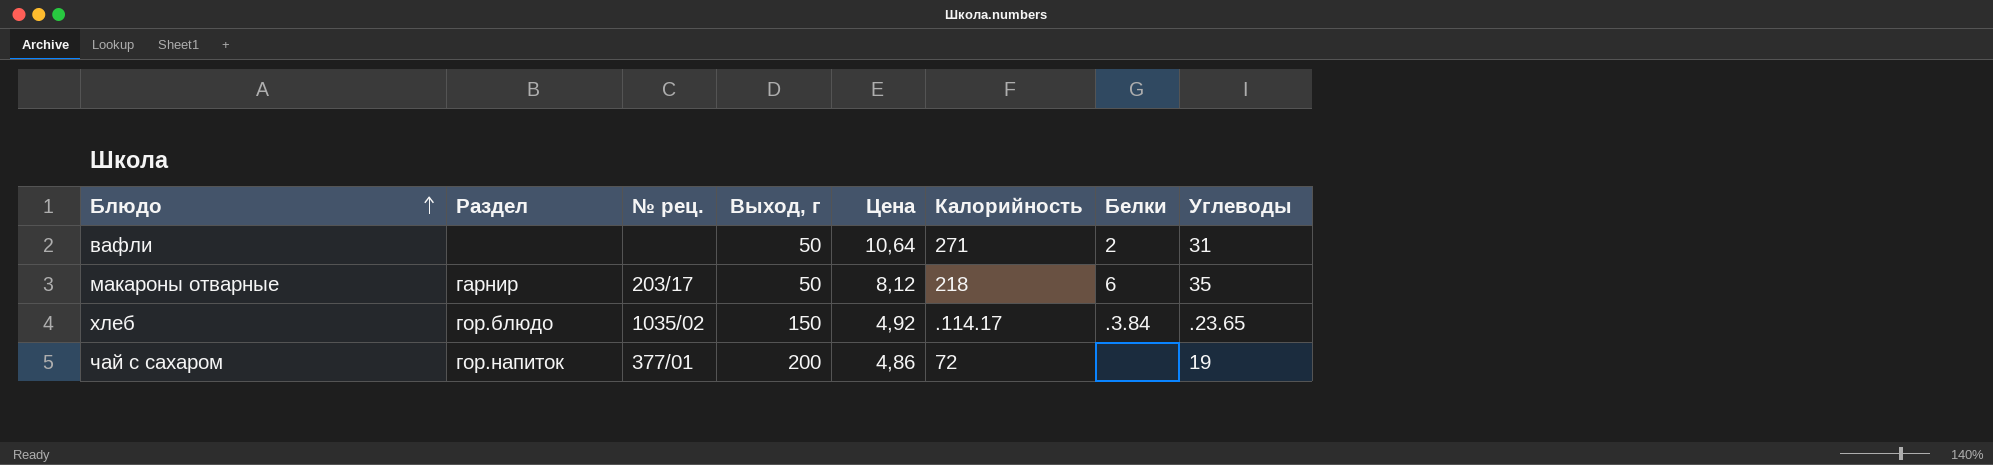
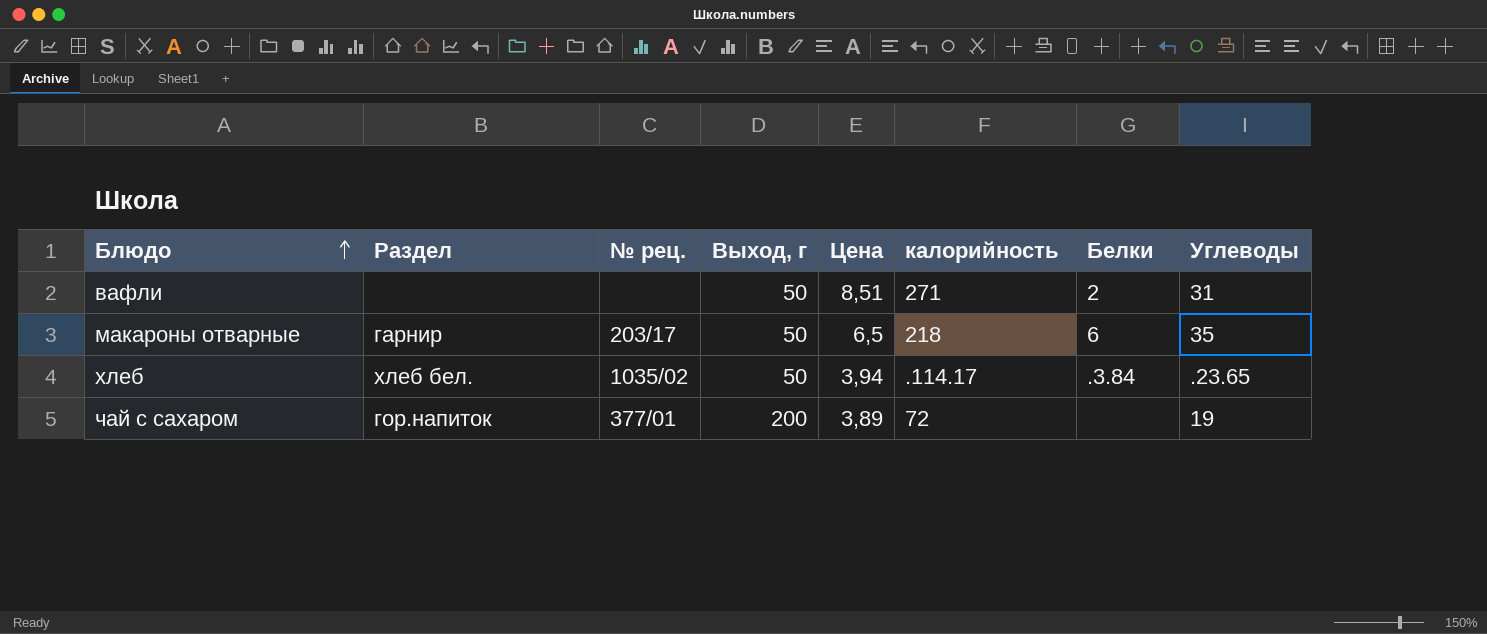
column name: Калорийность -> калорийность
вафли | Цена: 10,64 -> 8,51
макароны отварные | Цена: 8,12 -> 6,5
хлеб | Раздел: гор.блюдо -> хлеб бел.
хлеб | Выход, г: 150 -> 50
хлеб | Цена: 4,92 -> 3,94
чай с сахаром | Цена: 4,86 -> 3,89

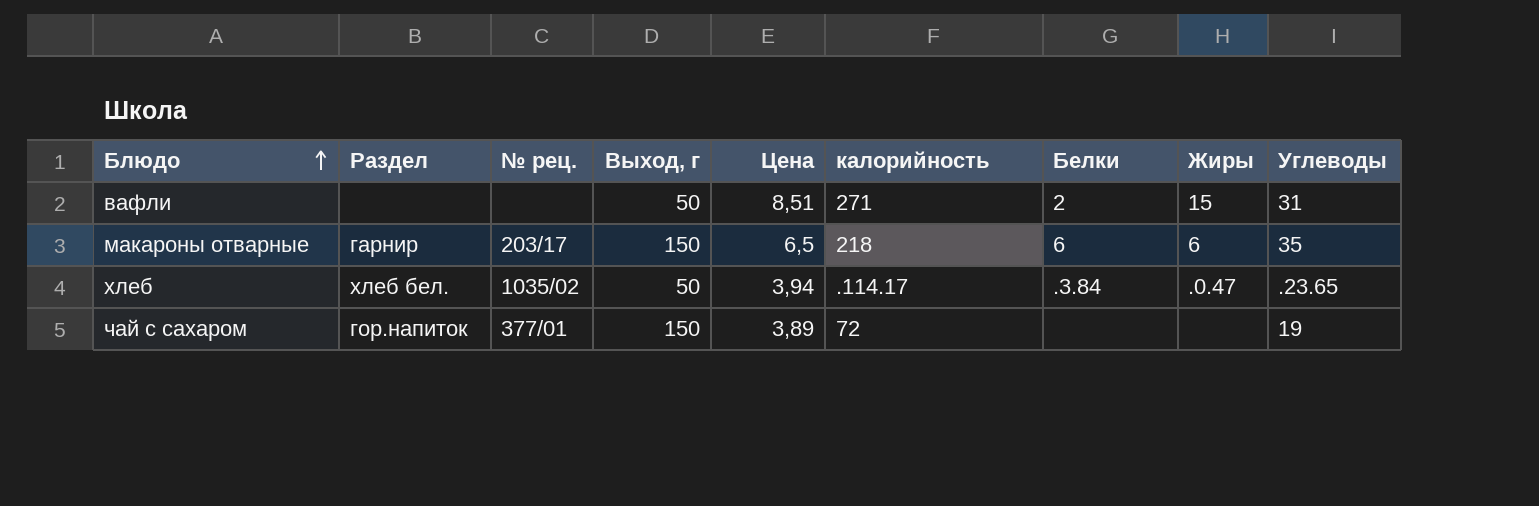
column Жиры | position: none -> 8
макароны отварные | Выход, г: 50 -> 150
чай с сахаром | Выход, г: 200 -> 150

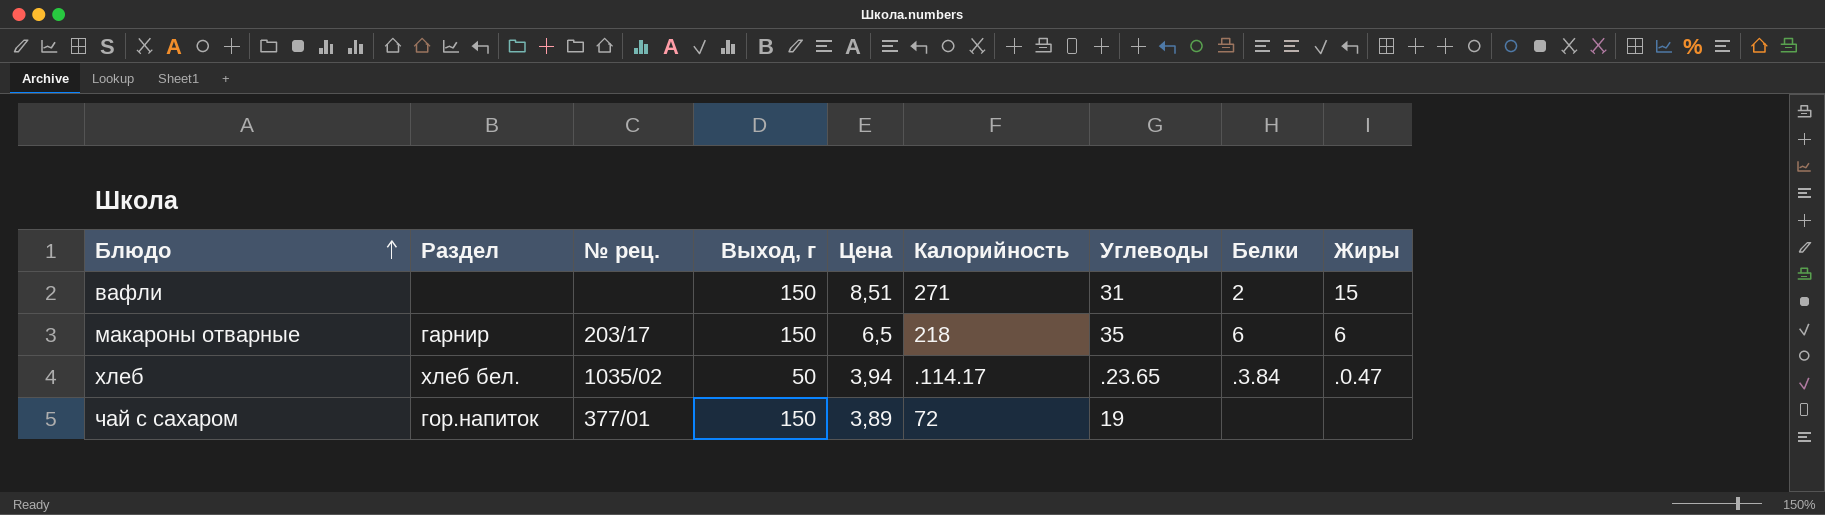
column name: калорийность -> Калорийность
column Углеводы | position: 9 -> 7
вафли | Выход, г: 50 -> 150

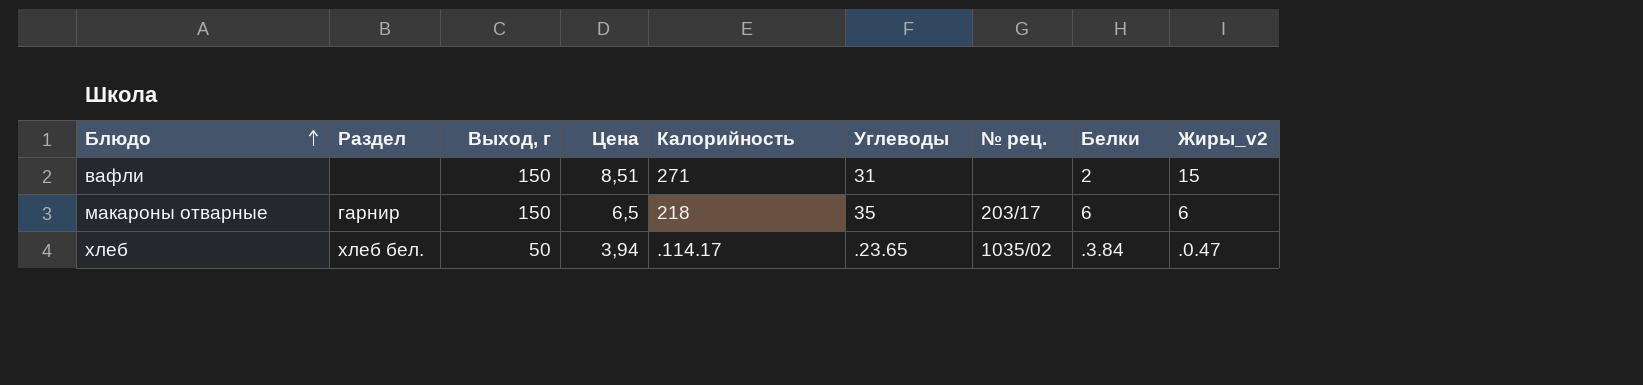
column № рец. | position: 3 -> 7
column name: Жиры -> Жиры_v2
row чай с сахаром: гор.напиток | 377/01 | 150 | 3,89 | 72 | 19 | none | none -> none

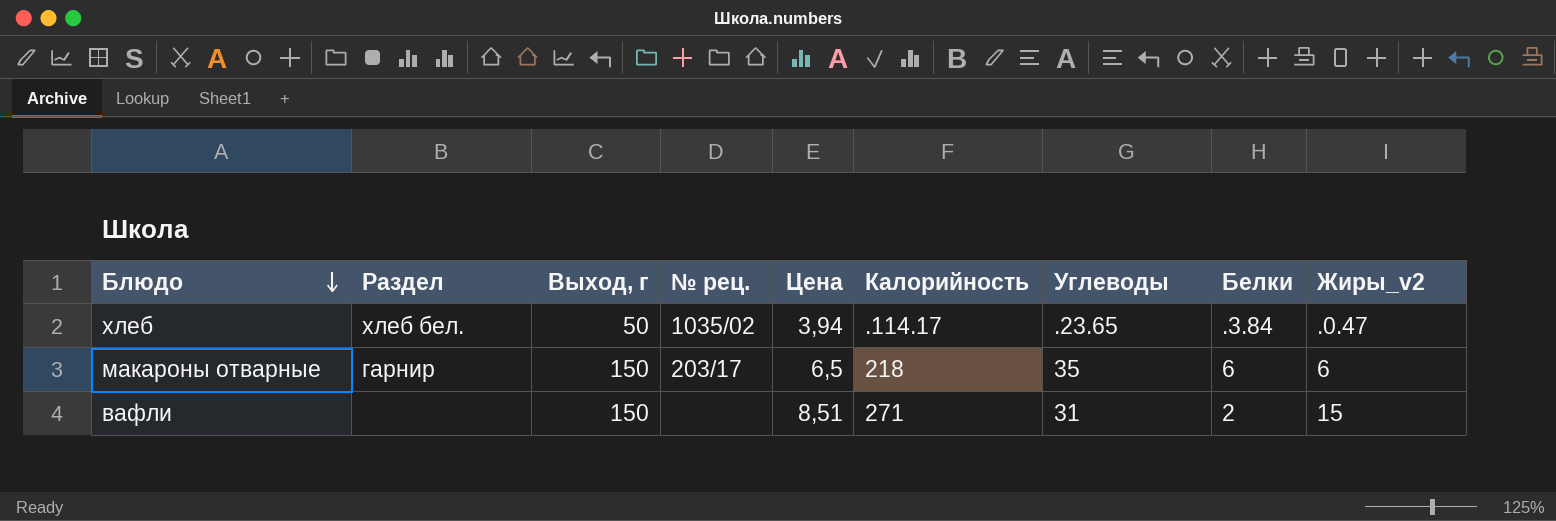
row order: Блюдо ascending -> Блюдо descending
column № рец. | position: 7 -> 4

